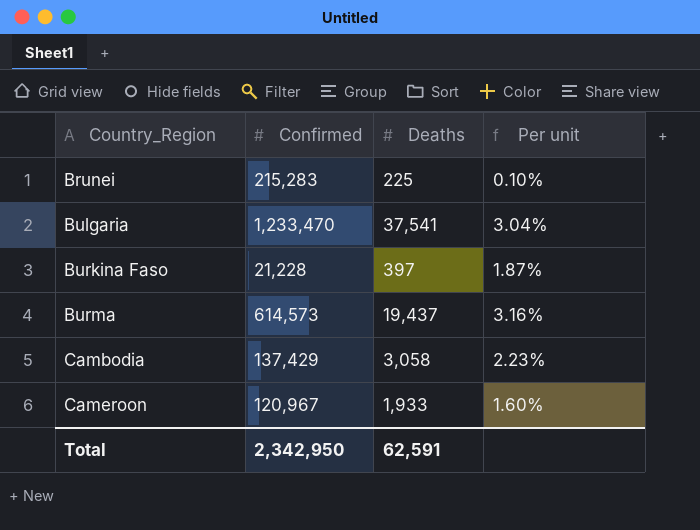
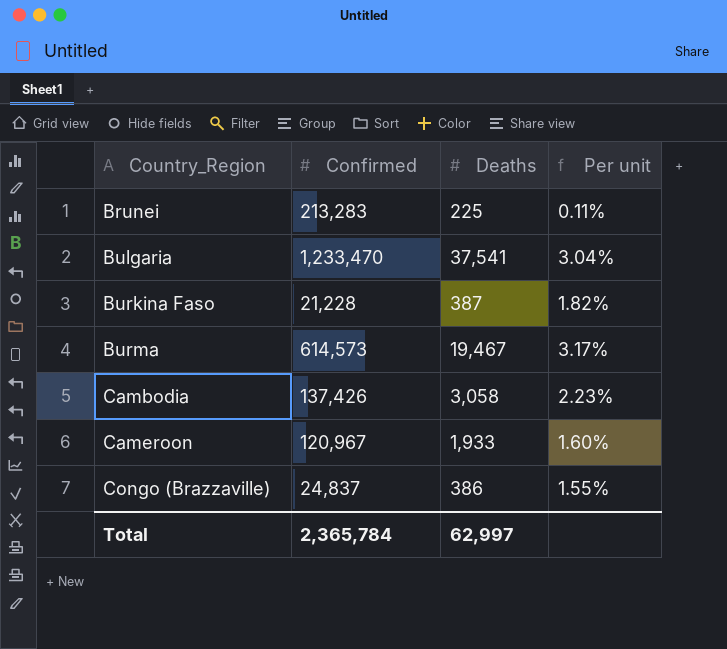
Brunei | Confirmed: 215,283 -> 213,283
Brunei | Per unit: 0.10% -> 0.11%
Burkina Faso | Deaths: 397 -> 387
Burkina Faso | Per unit: 1.87% -> 1.82%
Burma | Deaths: 19,437 -> 19,467
Burma | Per unit: 3.16% -> 3.17%
Cambodia | Confirmed: 137,429 -> 137,426
row Congo (Brazzaville): none -> 24,837 | 386 | 1.55%
Total | Confirmed: 2,342,950 -> 2,365,784
Total | Deaths: 62,591 -> 62,997

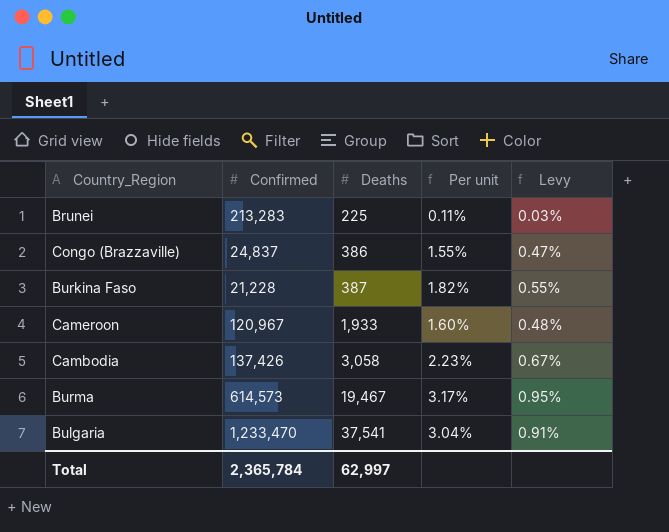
row order: Country_Region ascending -> Deaths ascending
column Levy | formula: none -> [Per unit] * 0.3

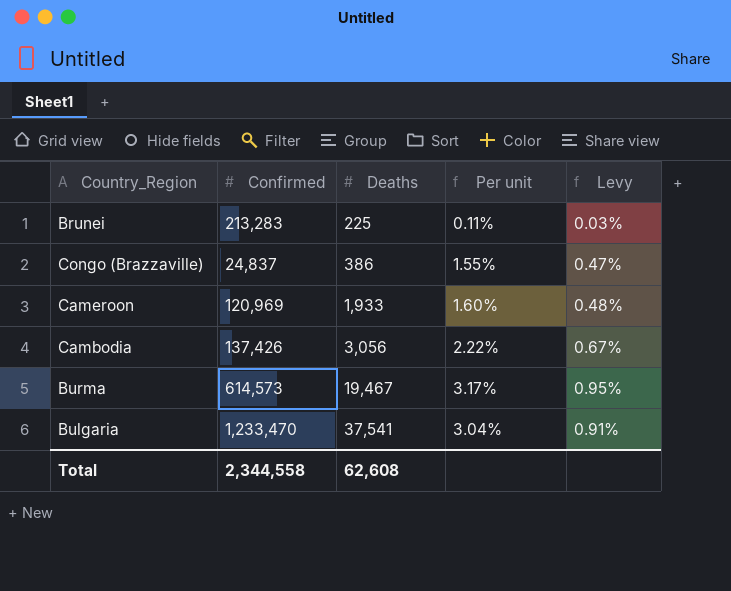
row Burkina Faso: 21,228 | 387 | 1.82% | 0.55% -> none
Cameroon | Confirmed: 120,967 -> 120,969
Cambodia | Deaths: 3,058 -> 3,056
Cambodia | Per unit: 2.23% -> 2.22%
Total | Confirmed: 2,365,784 -> 2,344,558
Total | Deaths: 62,997 -> 62,608

